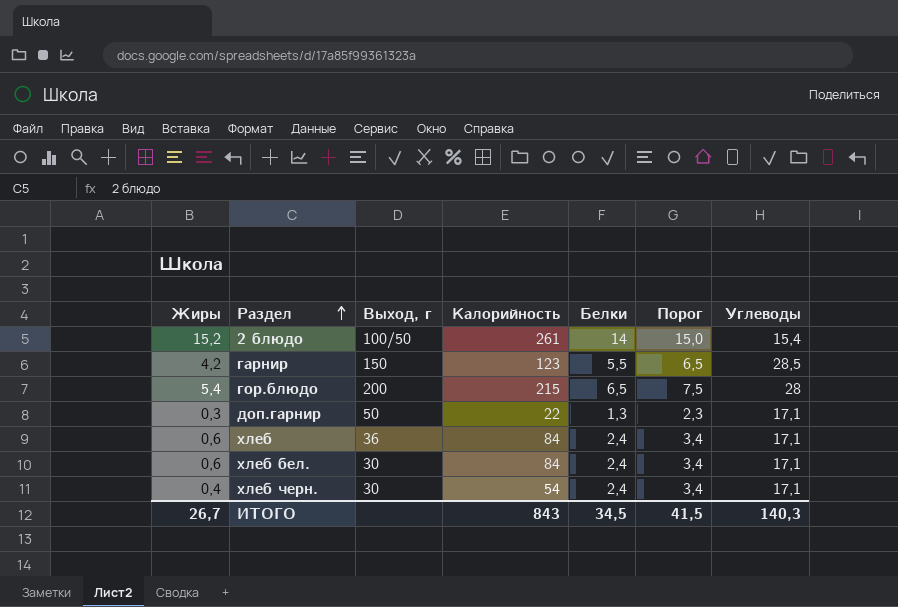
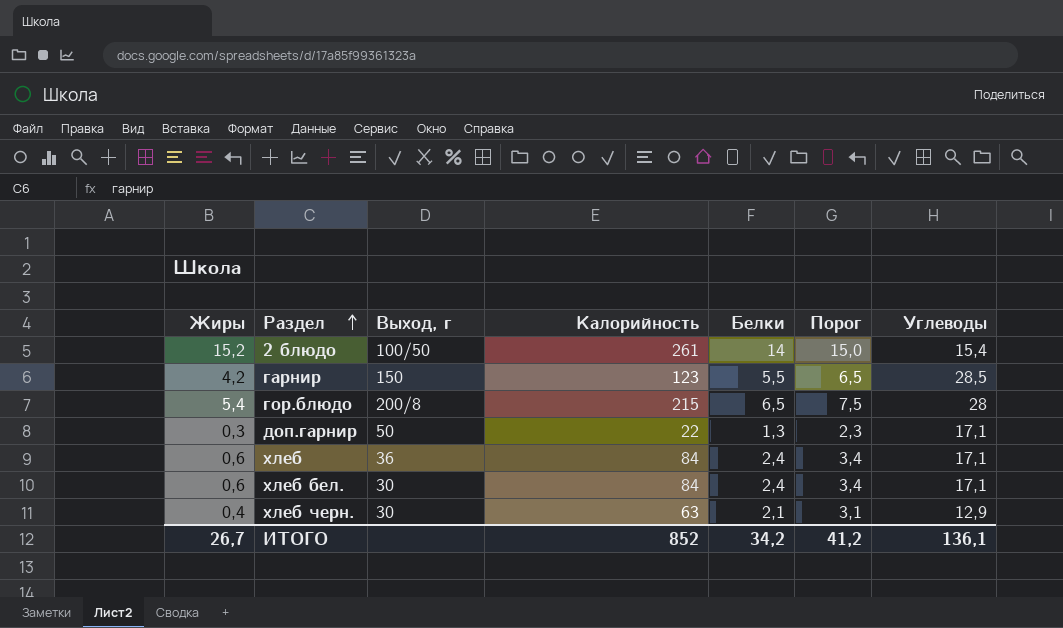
гор.блюдо | Выход, г: 200 -> 200/8
хлеб черн. | Калорийность: 54 -> 63
хлеб черн. | Белки: 2,4 -> 2,1
хлеб черн. | Порог: 3,4 -> 3,1
хлеб черн. | Углеводы: 17,1 -> 12,9
ИТОГО | Калорийность: 843 -> 852
ИТОГО | Белки: 34,5 -> 34,2
ИТОГО | Порог: 41,5 -> 41,2
ИТОГО | Углеводы: 140,3 -> 136,1

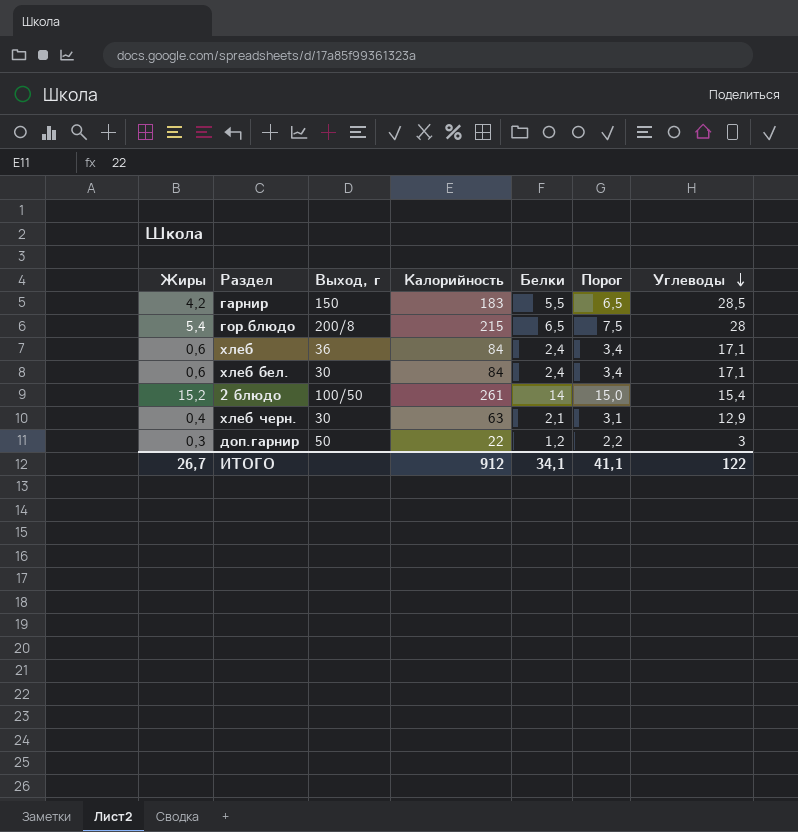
row order: Раздел ascending -> Углеводы descending
гарнир | Калорийность: 123 -> 183
доп.гарнир | Белки: 1,3 -> 1,2
доп.гарнир | Порог: 2,3 -> 2,2
доп.гарнир | Углеводы: 17,1 -> 3
ИТОГО | Калорийность: 852 -> 912
ИТОГО | Белки: 34,2 -> 34,1
ИТОГО | Порог: 41,2 -> 41,1
ИТОГО | Углеводы: 136,1 -> 122

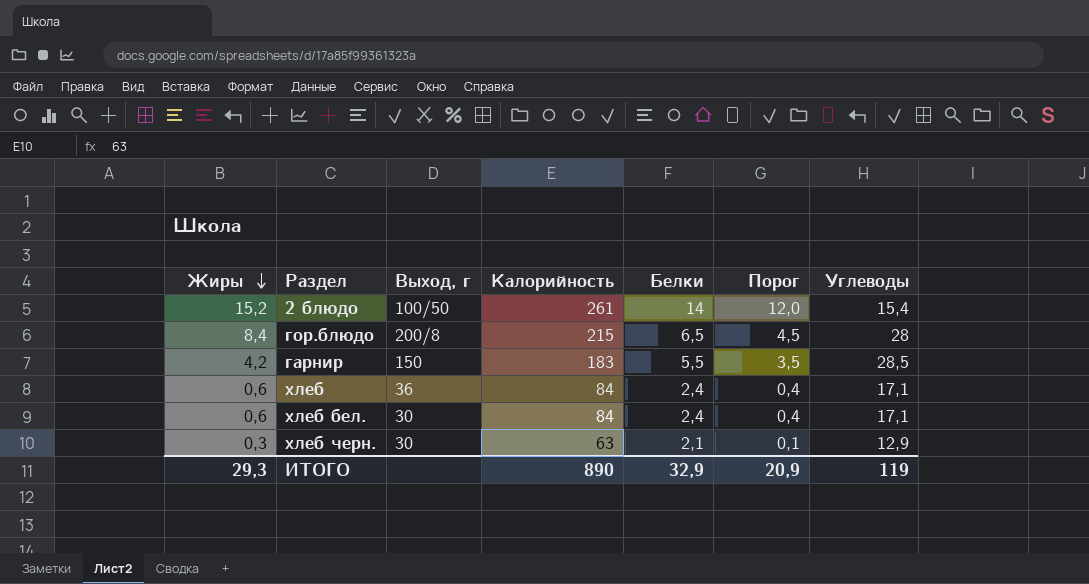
row order: Углеводы descending -> Жиры descending
column Порог | formula: [Белки] + 1 -> [Белки] - 2
row доп.гарнир: 0,3 | 50 | 22 | 1,2 | 2,2 | 3 -> none
гор.блюдо | Жиры: 5,4 -> 8,4
хлеб черн. | Жиры: 0,4 -> 0,3
ИТОГО | Жиры: 26,7 -> 29,3
ИТОГО | Калорийность: 912 -> 890
ИТОГО | Белки: 34,1 -> 32,9
ИТОГО | Порог: 41,1 -> 20,9
ИТОГО | Углеводы: 122 -> 119

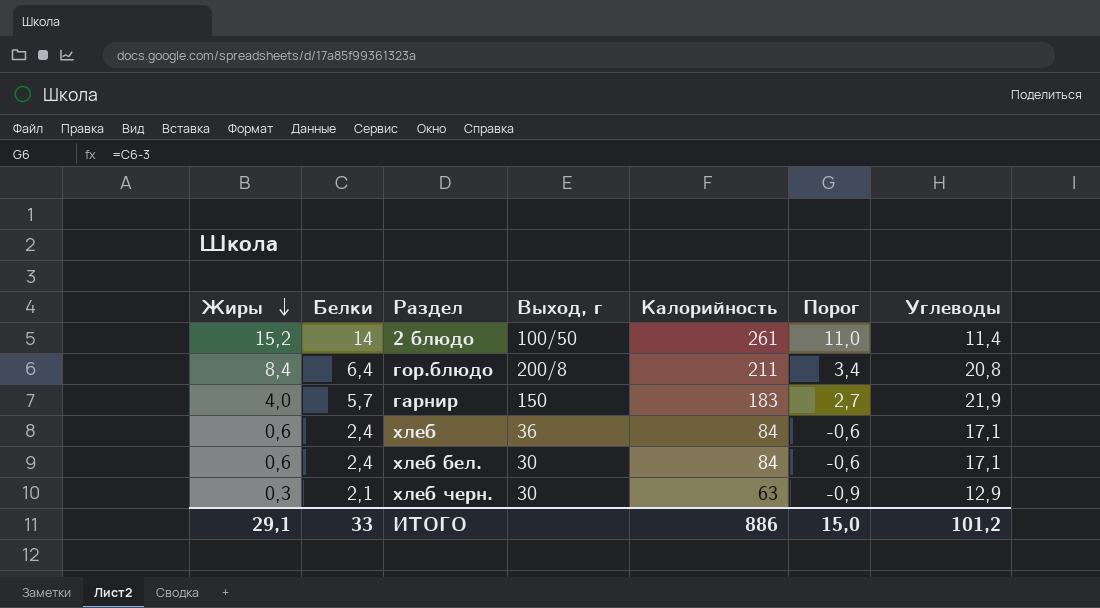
column Белки | position: 5 -> 2
column Порог | formula: [Белки] - 2 -> [Белки] - 3
2 блюдо | Углеводы: 15,4 -> 11,4
гор.блюдо | Белки: 6,5 -> 6,4
гор.блюдо | Калорийность: 215 -> 211
гор.блюдо | Углеводы: 28 -> 20,8
гарнир | Жиры: 4,2 -> 4,0
гарнир | Белки: 5,5 -> 5,7
гарнир | Углеводы: 28,5 -> 21,9
ИТОГО | Жиры: 29,3 -> 29,1
ИТОГО | Белки: 32,9 -> 33
ИТОГО | Калорийность: 890 -> 886
ИТОГО | Порог: 20,9 -> 15,0
ИТОГО | Углеводы: 119 -> 101,2

